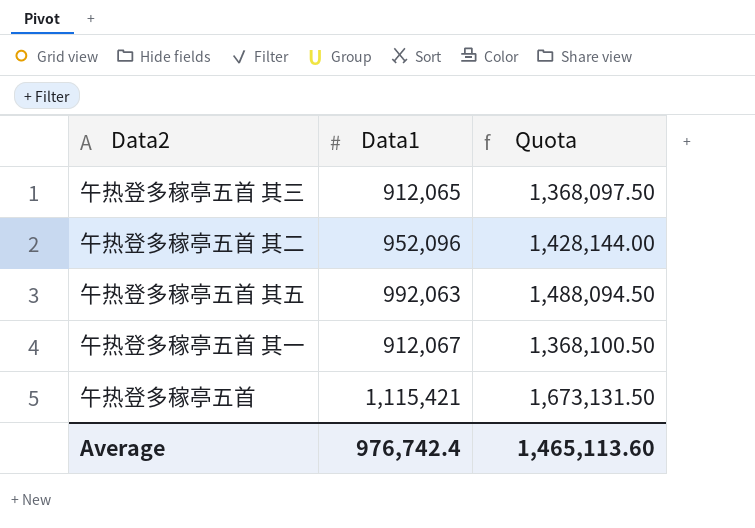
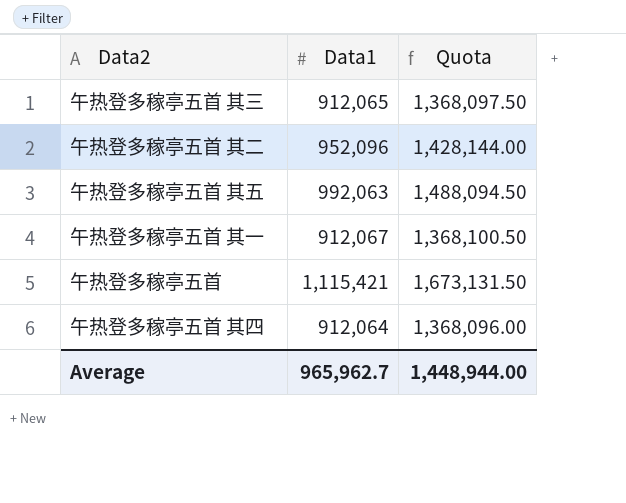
row 午热登多稼亭五首 其四: none -> 912,064 | 1,368,096.00
Average | Data1: 976,742.4 -> 965,962.7
Average | Quota: 1,465,113.60 -> 1,448,944.00

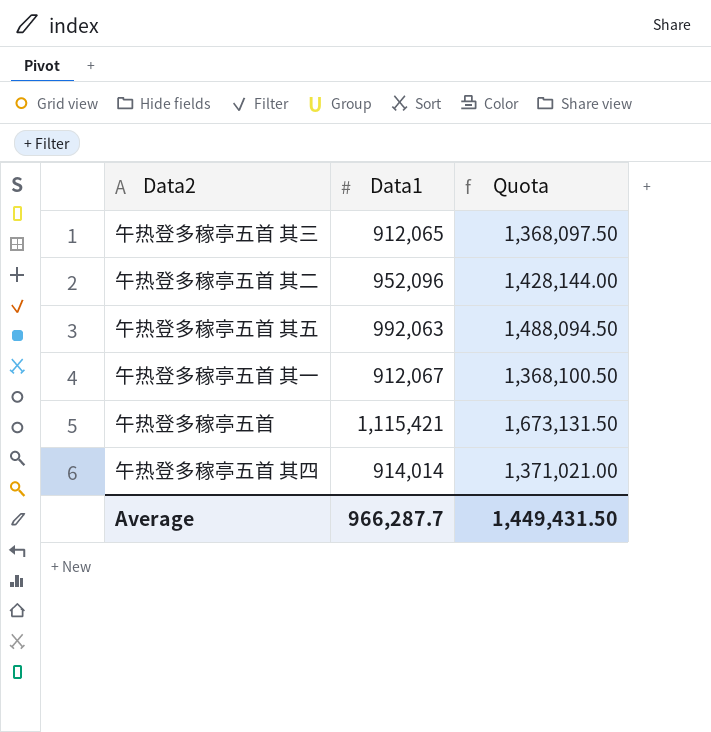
午热登多稼亭五首 其四 | Data1: 912,064 -> 914,014
午热登多稼亭五首 其四 | Quota: 1,368,096.00 -> 1,371,021.00
Average | Data1: 965,962.7 -> 966,287.7
Average | Quota: 1,448,944.00 -> 1,449,431.50

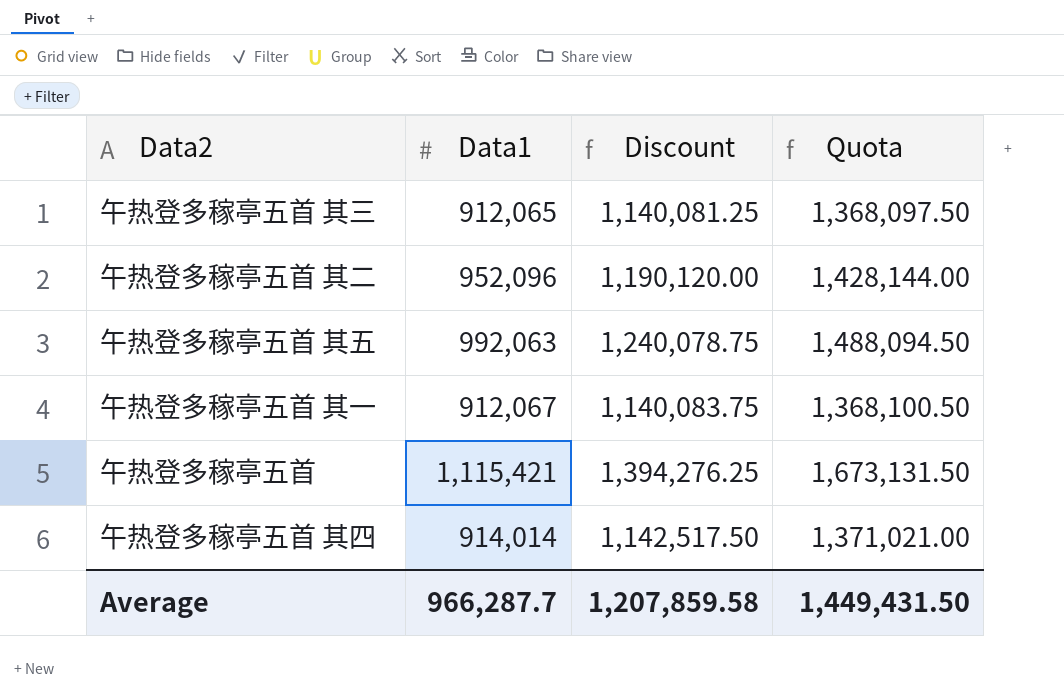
column Discount | formula: none -> [Data1] * 1.25

